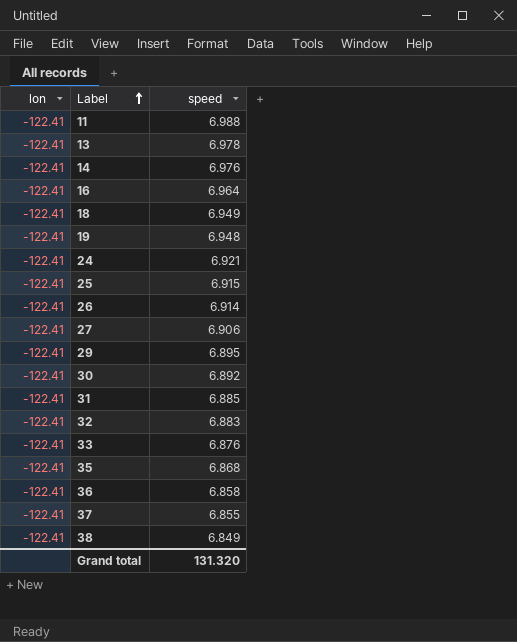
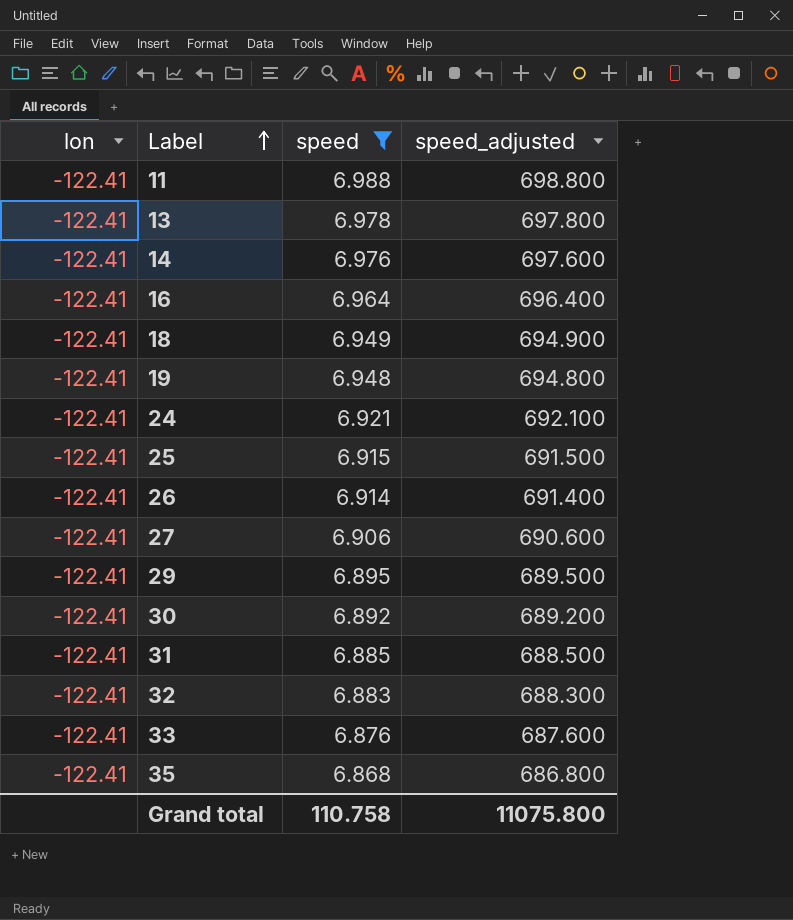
filter: none -> speed >= 6.868
column speed_adjusted | formula: none -> [speed] * 100
Grand total | speed: 131.320 -> 110.758

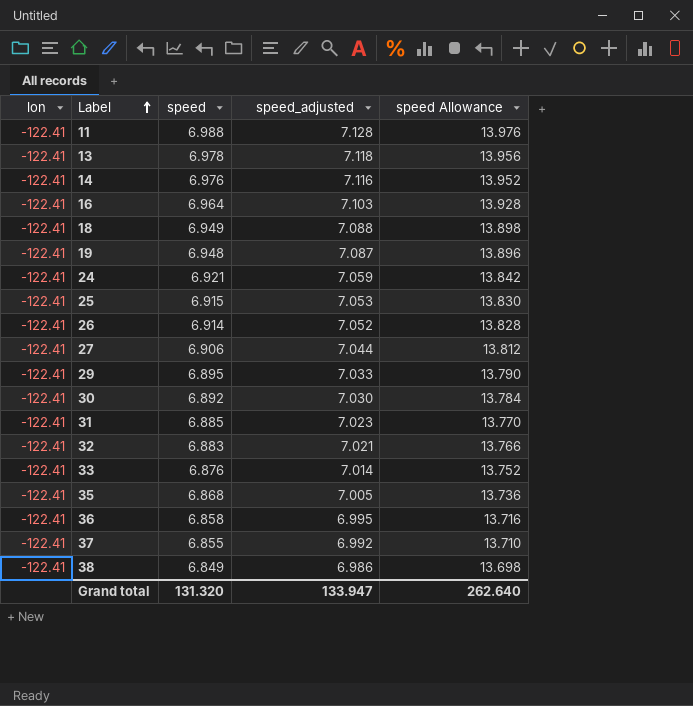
filter: speed >= 6.868 -> none
column speed_adjusted | formula: [speed] * 100 -> [speed] * 1.02
column speed Allowance | formula: none -> [speed] * 2
Grand total | speed: 110.758 -> 131.320
Grand total | speed_adjusted: 11075.800 -> 133.947

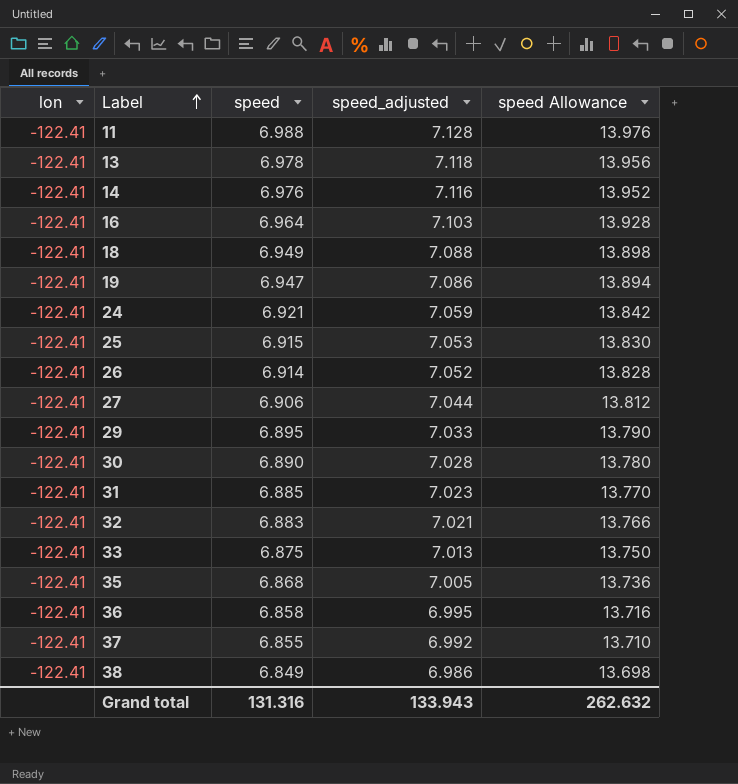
19 | speed: 6.948 -> 6.947
19 | speed_adjusted: 7.087 -> 7.086
19 | speed Allowance: 13.896 -> 13.894
30 | speed: 6.892 -> 6.890
30 | speed_adjusted: 7.030 -> 7.028
30 | speed Allowance: 13.784 -> 13.780
33 | speed: 6.876 -> 6.875
33 | speed_adjusted: 7.014 -> 7.013
33 | speed Allowance: 13.752 -> 13.750
Grand total | speed: 131.320 -> 131.316
Grand total | speed_adjusted: 133.947 -> 133.943
Grand total | speed Allowance: 262.640 -> 262.632

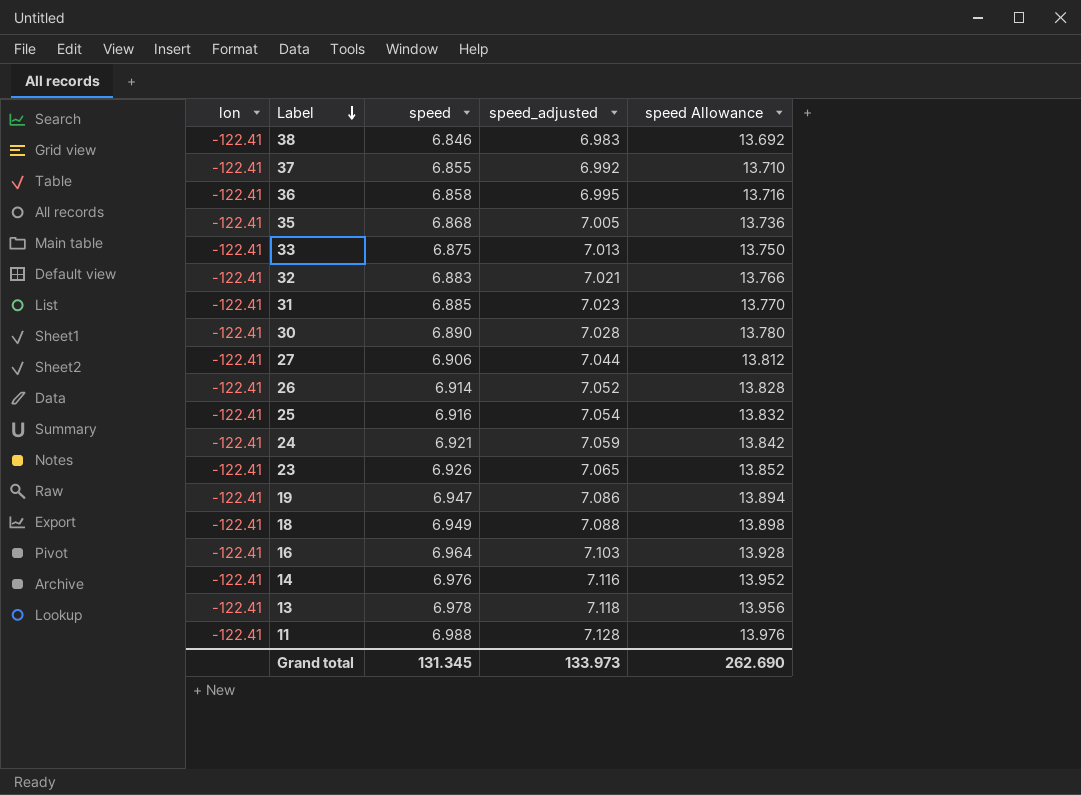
row order: Label ascending -> Label descending
row 29: -122.41 | 6.895 | 7.033 | 13.790 -> none
38 | speed: 6.849 -> 6.846
38 | speed_adjusted: 6.986 -> 6.983
38 | speed Allowance: 13.698 -> 13.692
25 | speed: 6.915 -> 6.916
25 | speed_adjusted: 7.053 -> 7.054
25 | speed Allowance: 13.830 -> 13.832
row 23: none -> -122.41 | 6.926 | 7.065 | 13.852
Grand total | speed: 131.316 -> 131.345
Grand total | speed_adjusted: 133.943 -> 133.973
Grand total | speed Allowance: 262.632 -> 262.690

